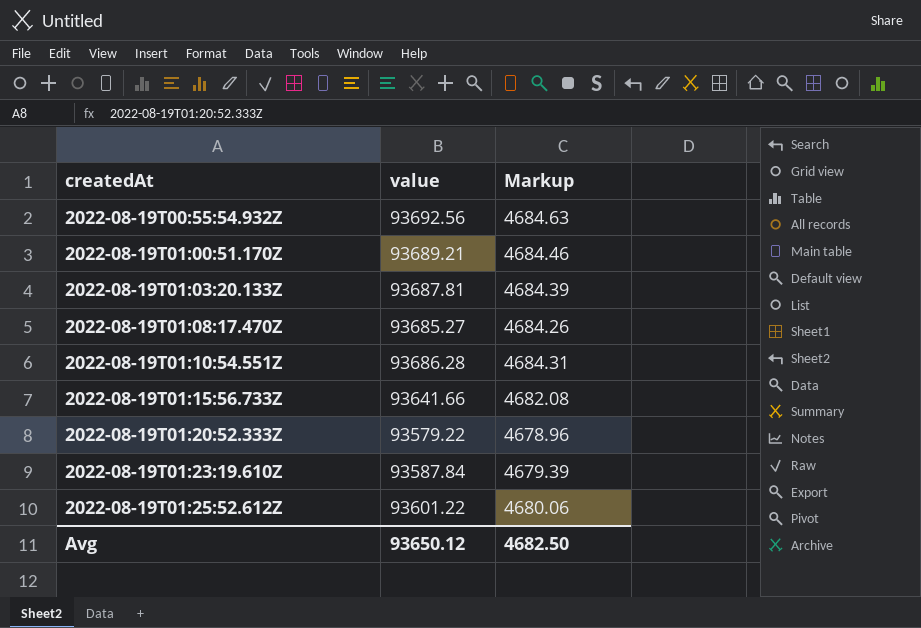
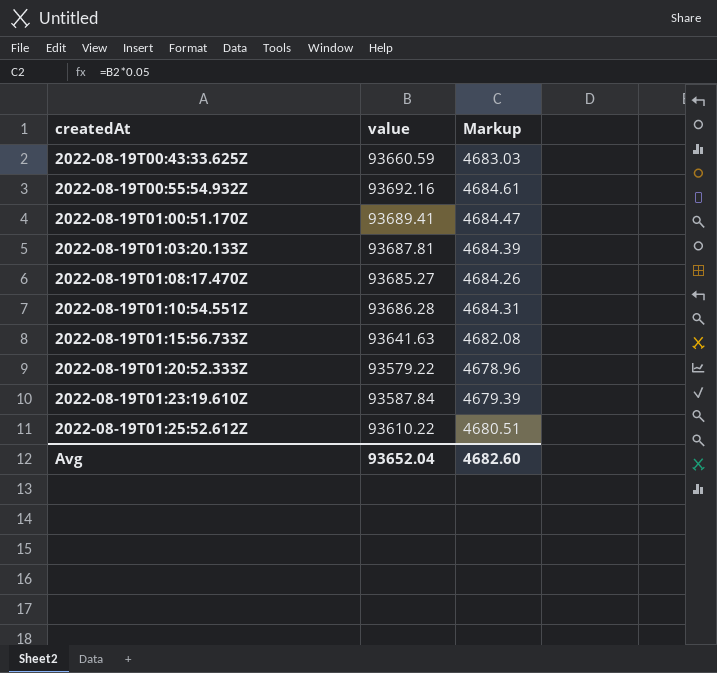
row 2022-08-19T00:43:33.625Z: none -> 93660.59 | 4683.03
2022-08-19T00:55:54.932Z | value: 93692.56 -> 93692.16
2022-08-19T00:55:54.932Z | Markup: 4684.63 -> 4684.61
2022-08-19T01:00:51.170Z | value: 93689.21 -> 93689.41
2022-08-19T01:00:51.170Z | Markup: 4684.46 -> 4684.47
2022-08-19T01:15:56.733Z | value: 93641.66 -> 93641.63
2022-08-19T01:25:52.612Z | value: 93601.22 -> 93610.22
2022-08-19T01:25:52.612Z | Markup: 4680.06 -> 4680.51
Avg | value: 93650.12 -> 93652.04
Avg | Markup: 4682.50 -> 4682.60

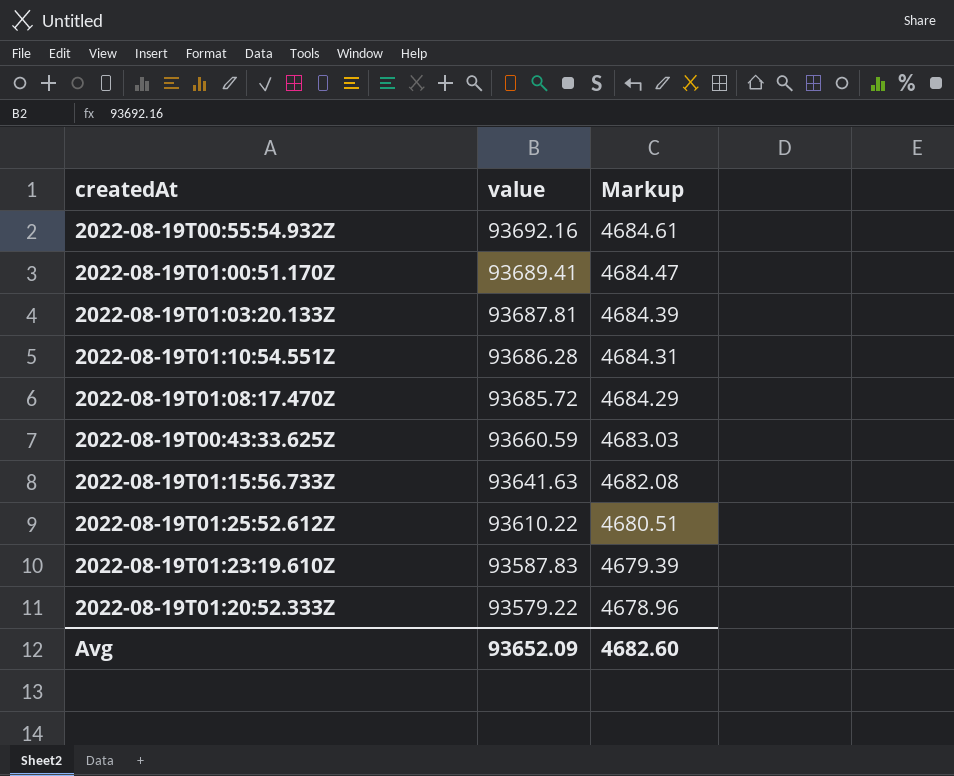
row order: createdAt ascending -> value descending
2022-08-19T01:08:17.470Z | value: 93685.27 -> 93685.72
2022-08-19T01:08:17.470Z | Markup: 4684.26 -> 4684.29
2022-08-19T01:23:19.610Z | value: 93587.84 -> 93587.83
Avg | value: 93652.04 -> 93652.09

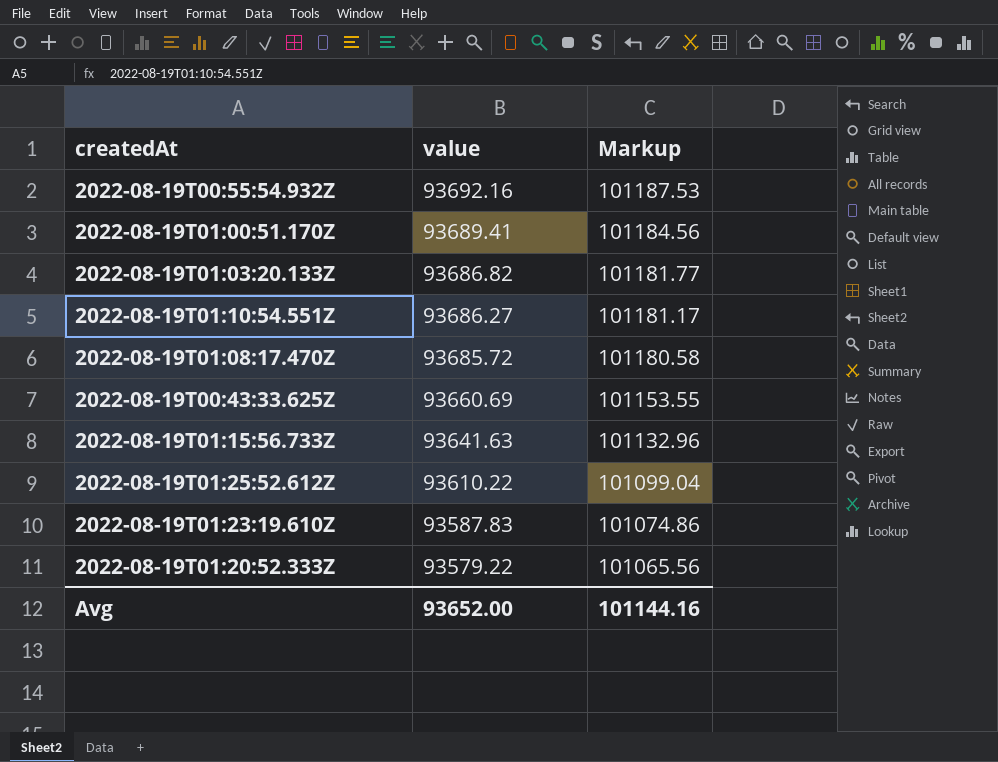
column Markup | formula: [value] * 0.05 -> [value] * 1.08
2022-08-19T01:03:20.133Z | value: 93687.81 -> 93686.82
2022-08-19T01:10:54.551Z | value: 93686.28 -> 93686.27
2022-08-19T00:43:33.625Z | value: 93660.59 -> 93660.69
Avg | value: 93652.09 -> 93652.00
Avg | Markup: 4682.60 -> 101144.16

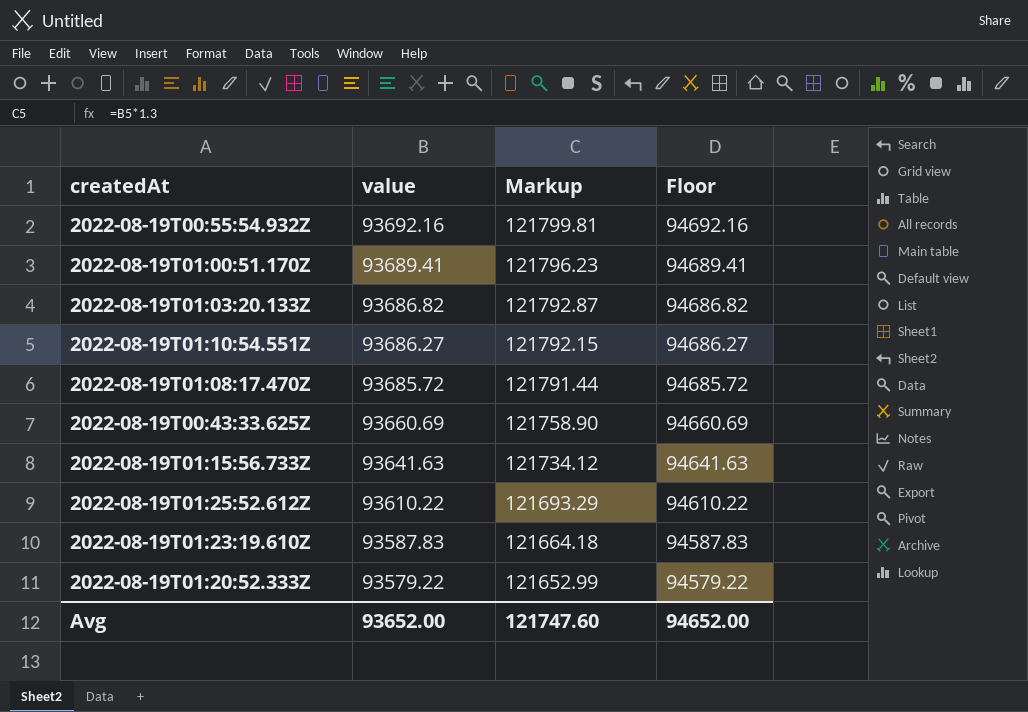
column Markup | formula: [value] * 1.08 -> [value] * 1.3
column Floor | formula: none -> [value] + 1000
Avg | Markup: 101144.16 -> 121747.60

